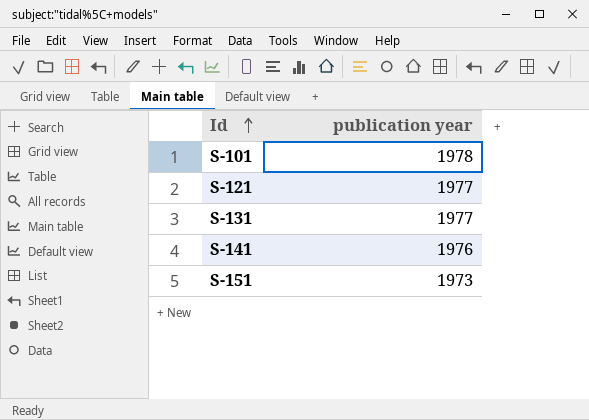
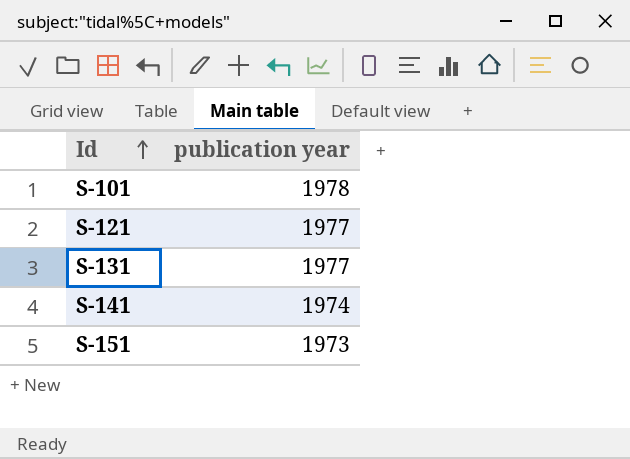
S-141 | publication year: 1976 -> 1974

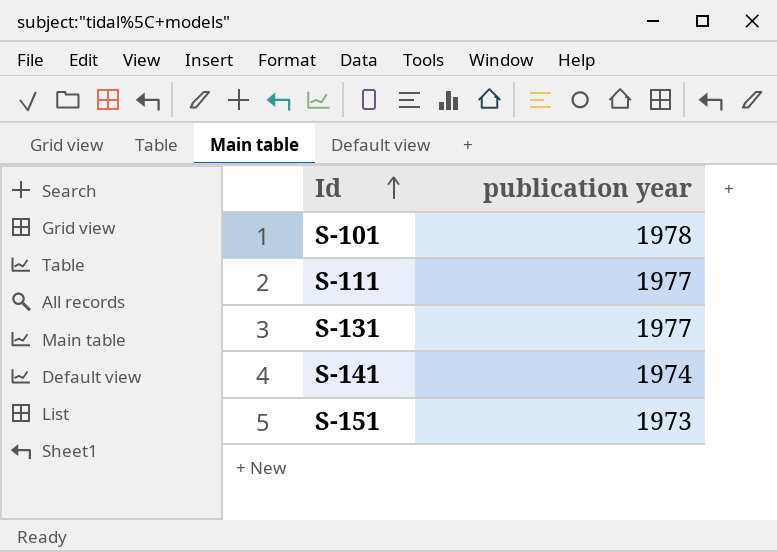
row S-121: 1977 -> none
row S-111: none -> 1977

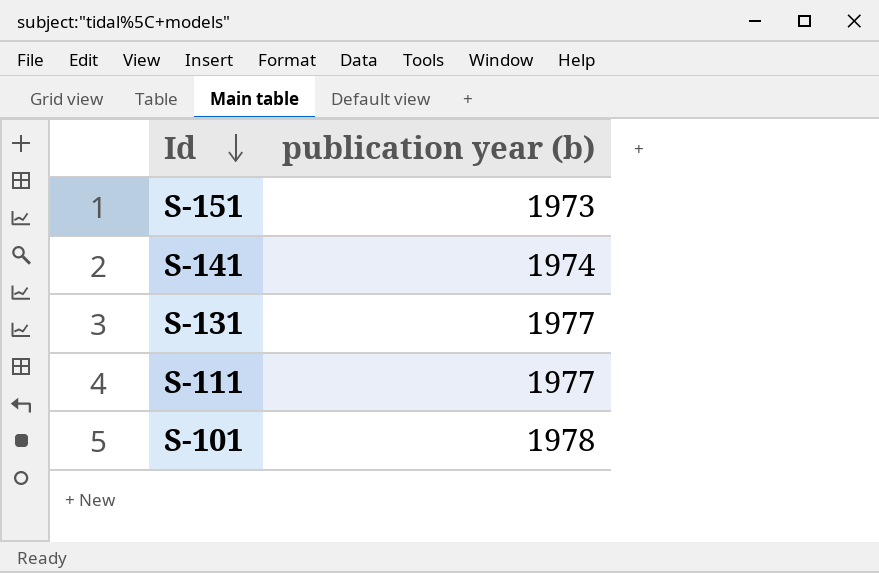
row order: Id ascending -> Id descending
column name: publication year -> publication year (b)

